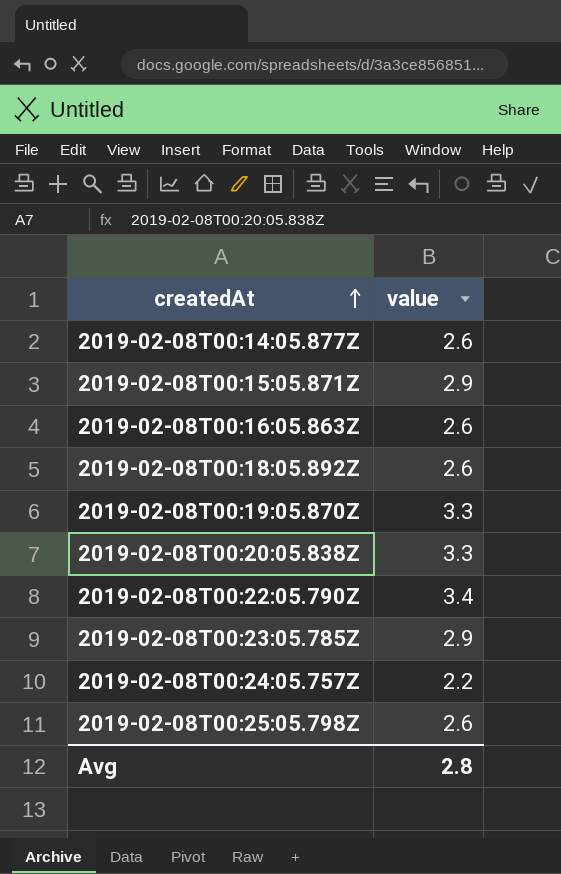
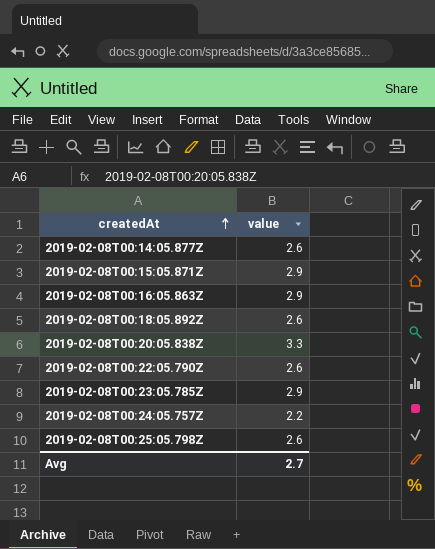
row 2019-02-08T00:19:05.870Z: 3.3 -> none
2019-02-08T00:16:05.863Z | value: 2.6 -> 2.9
2019-02-08T00:22:05.790Z | value: 3.4 -> 2.6
Avg | value: 2.8 -> 2.7

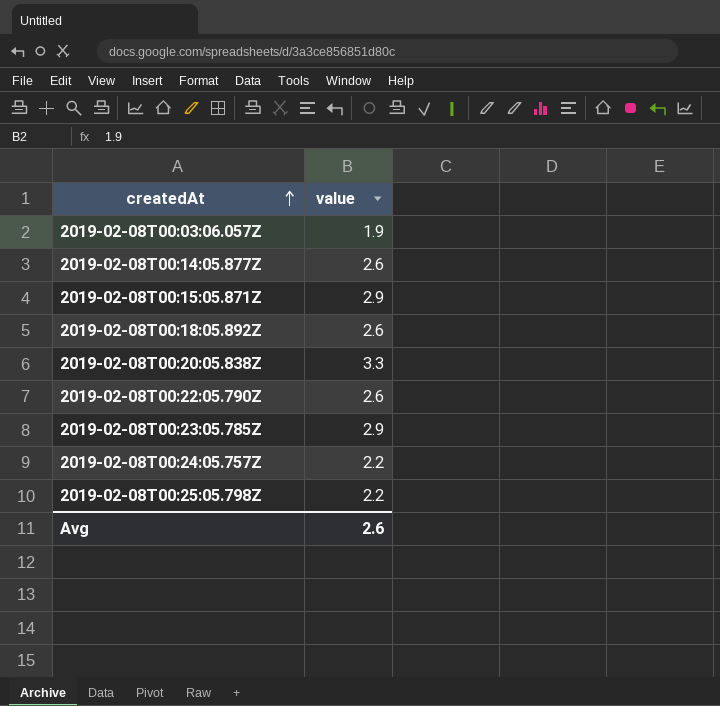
row 2019-02-08T00:16:05.863Z: 2.9 -> none
row 2019-02-08T00:03:06.057Z: none -> 1.9
2019-02-08T00:25:05.798Z | value: 2.6 -> 2.2
Avg | value: 2.7 -> 2.6

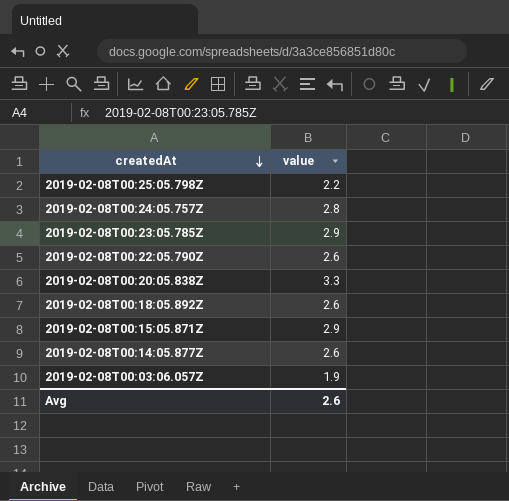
row order: createdAt ascending -> createdAt descending
2019-02-08T00:24:05.757Z | value: 2.2 -> 2.8

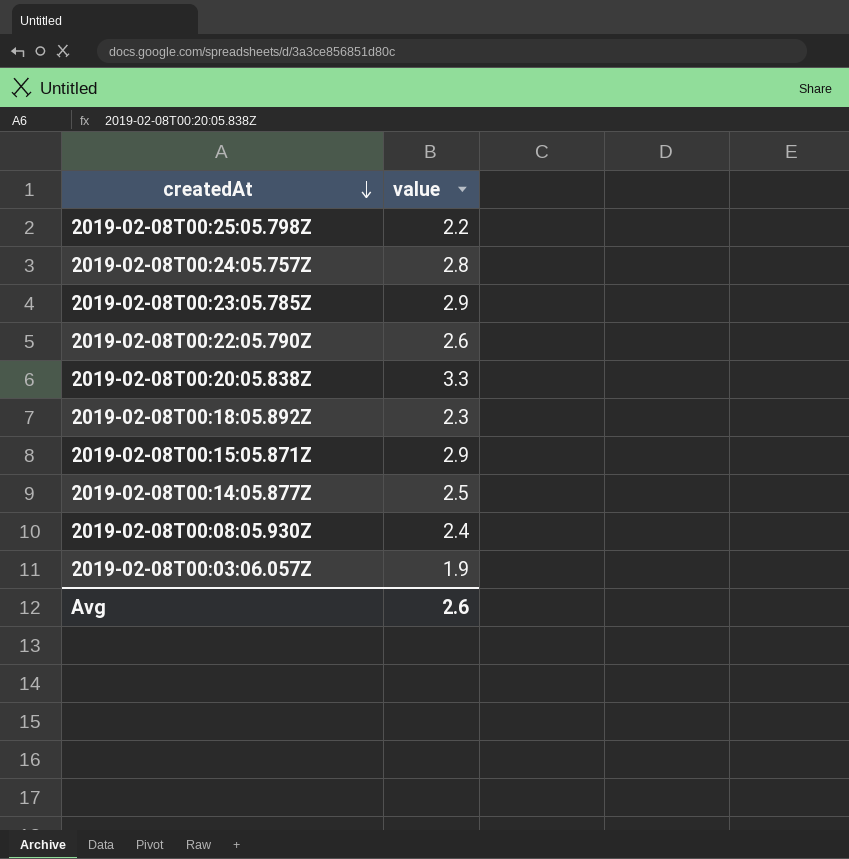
2019-02-08T00:18:05.892Z | value: 2.6 -> 2.3
2019-02-08T00:14:05.877Z | value: 2.6 -> 2.5
row 2019-02-08T00:08:05.930Z: none -> 2.4

